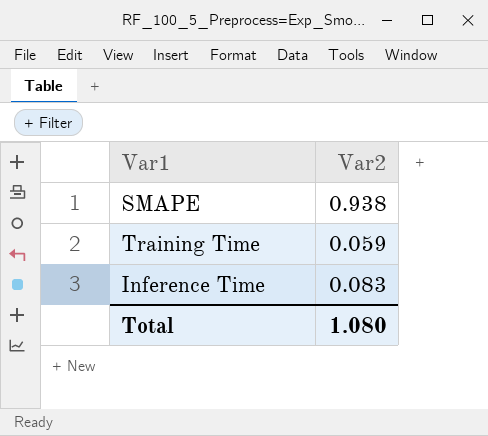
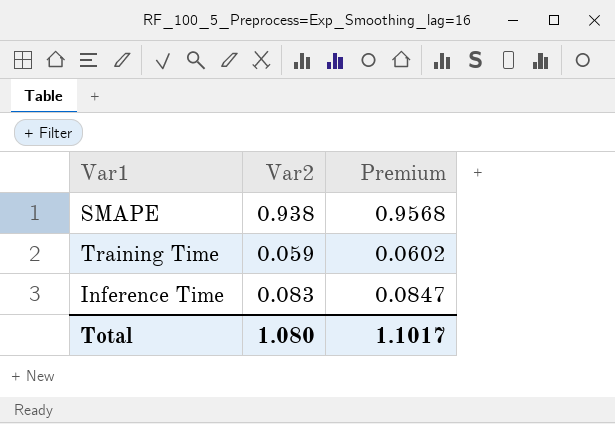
column Premium | formula: none -> [Var2] * 1.02

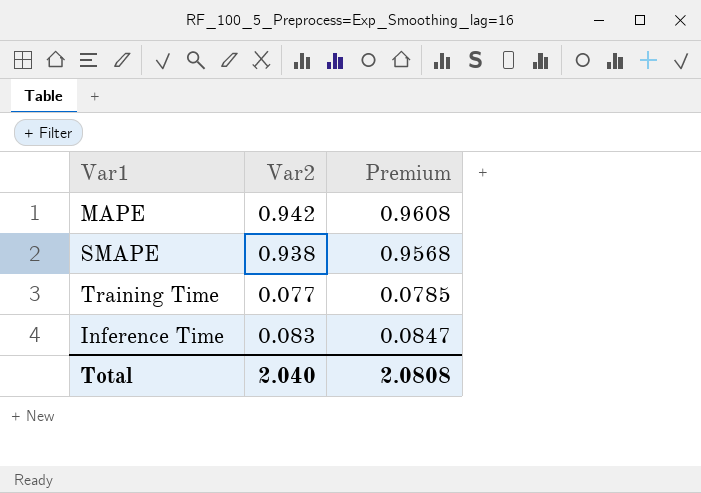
row MAPE: none -> 0.942 | 0.9608
Training Time | Var2: 0.059 -> 0.077
Training Time | Premium: 0.0602 -> 0.0785
Total | Var2: 1.080 -> 2.040
Total | Premium: 1.1017 -> 2.0808

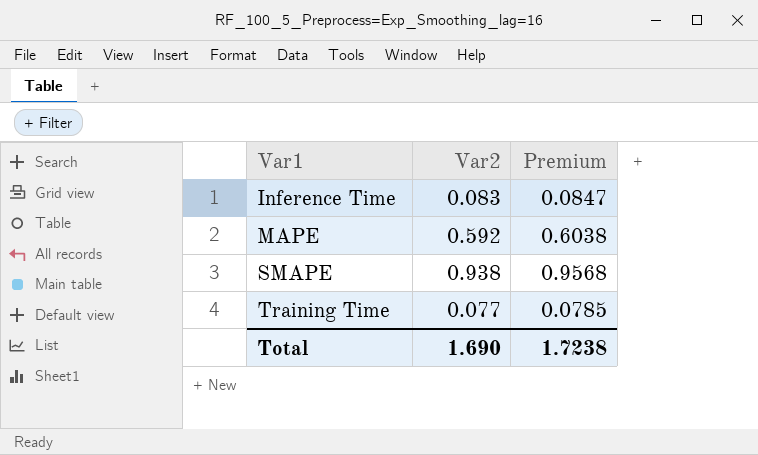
row order: none -> Var1 ascending
MAPE | Var2: 0.942 -> 0.592
MAPE | Premium: 0.9608 -> 0.6038
Total | Var2: 2.040 -> 1.690
Total | Premium: 2.0808 -> 1.7238

